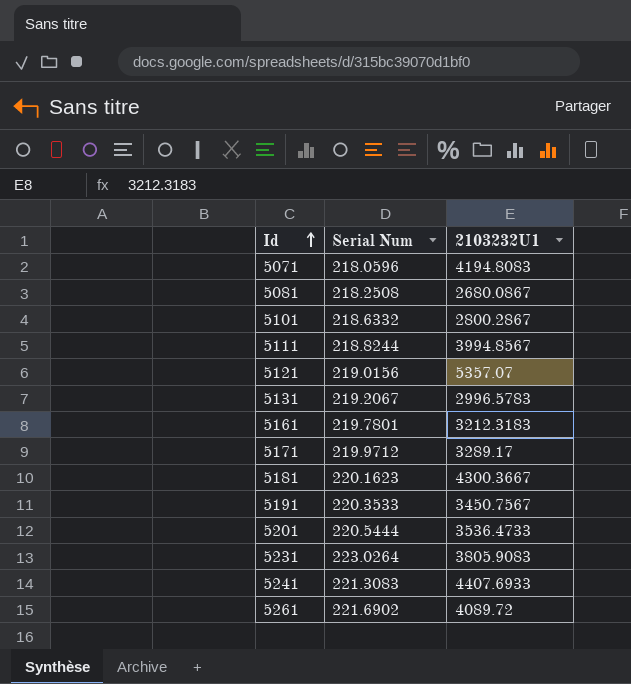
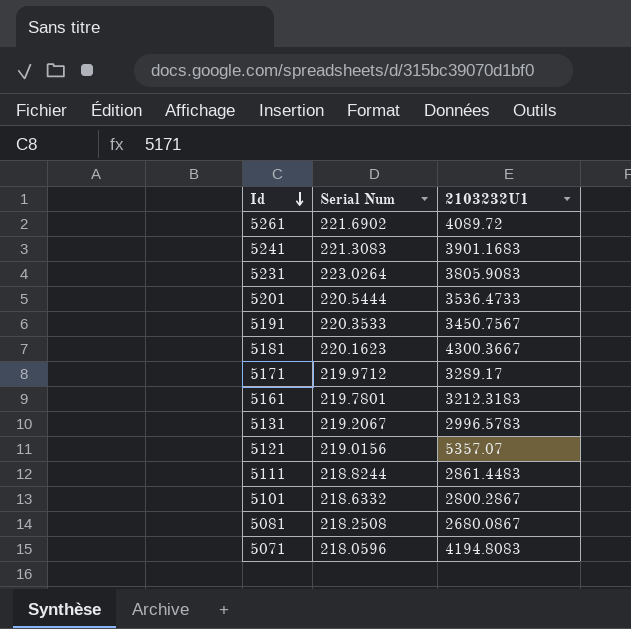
row order: Id ascending -> Id descending
5241 | 2103232U1: 4407.6933 -> 3901.1683
5111 | 2103232U1: 3994.8567 -> 2861.4483

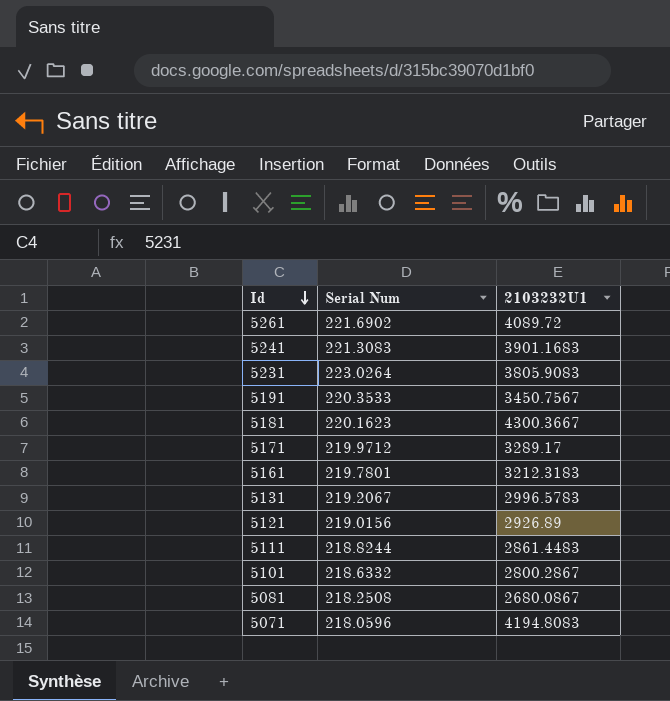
row 5201: 220.5444 | 3536.4733 -> none
5121 | 2103232U1: 5357.07 -> 2926.89

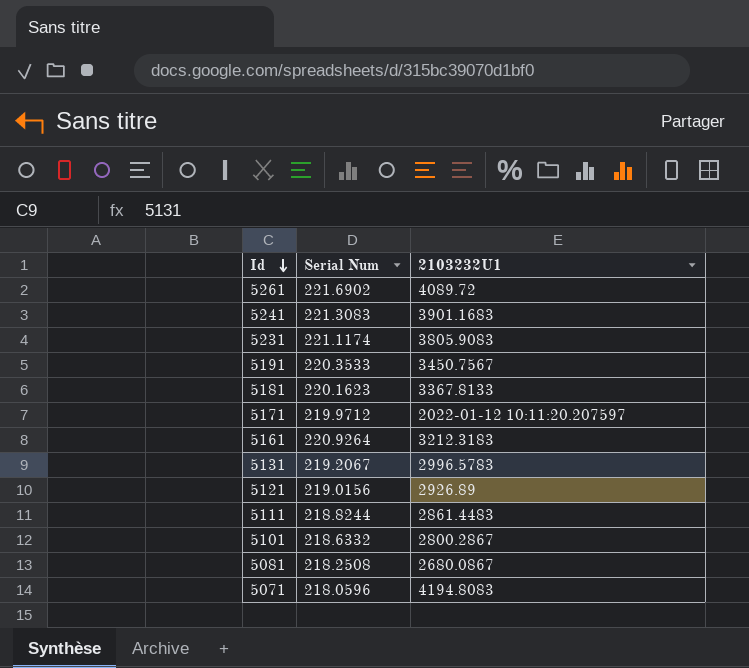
5231 | Serial Num: 223.0264 -> 221.1174
5181 | 2103232U1: 4300.3667 -> 3367.8133
5171 | 2103232U1: 3289.17 -> 2022-01-12 10:11:20.207597
5161 | Serial Num: 219.7801 -> 220.9264

